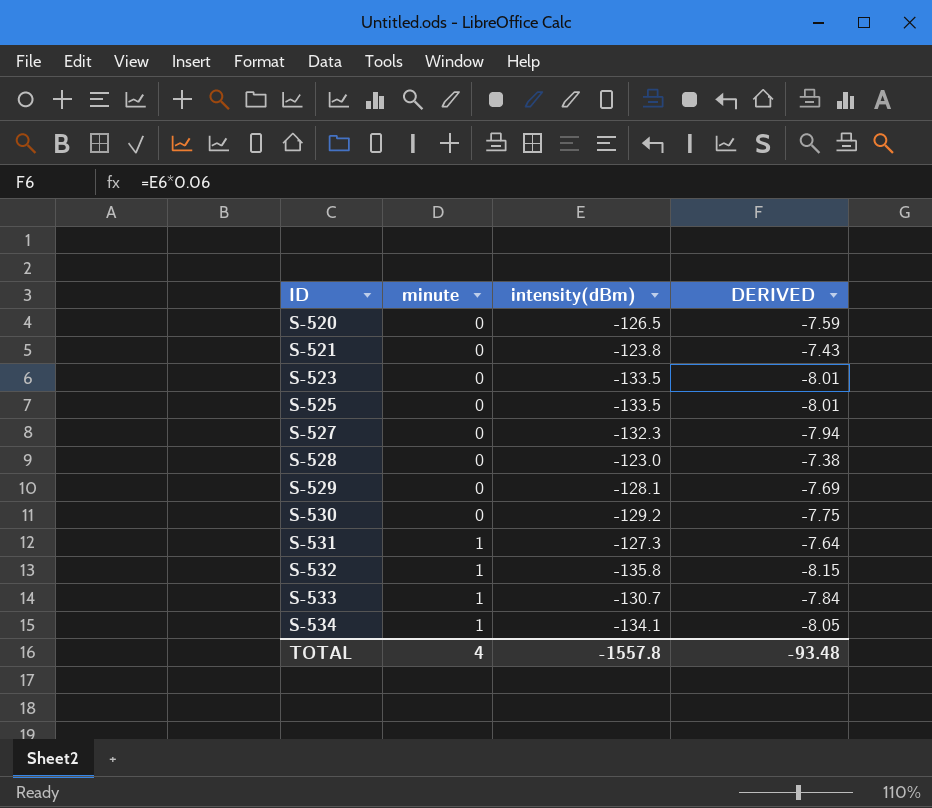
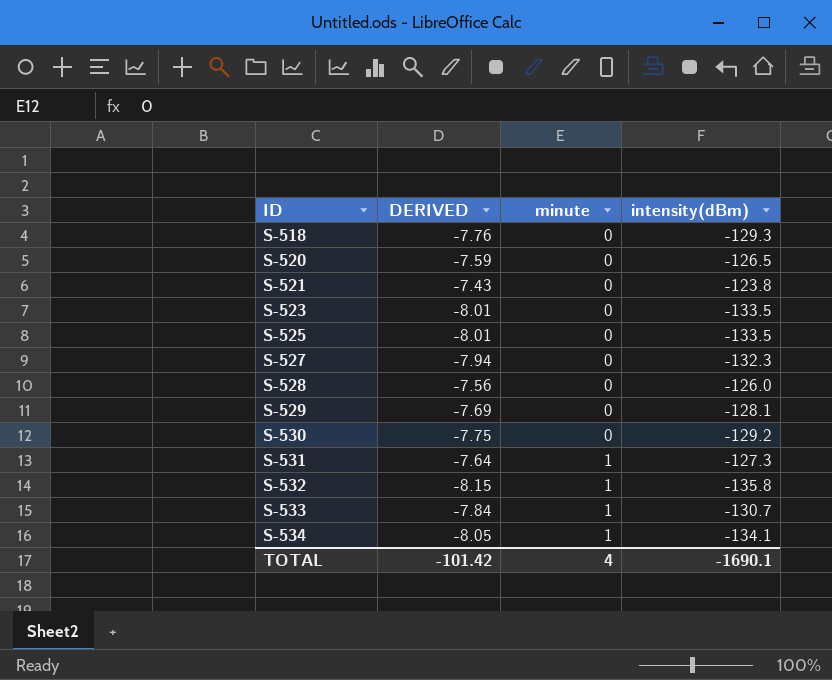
column DERIVED | position: 4 -> 2
row S-518: none -> -7.76 | 0 | -129.3
S-528 | DERIVED: -7.38 -> -7.56
S-528 | intensity(dBm): -123.0 -> -126.0
TOTAL | DERIVED: -93.48 -> -101.42
TOTAL | intensity(dBm): -1557.8 -> -1690.1

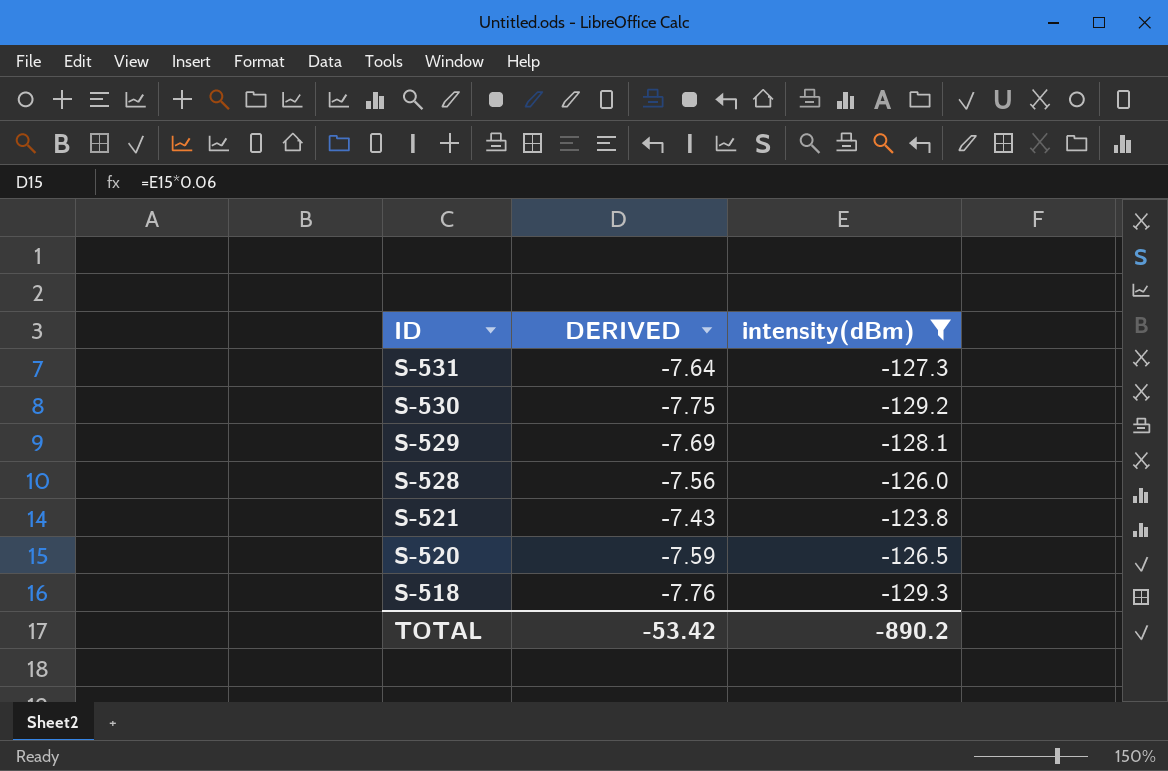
filter: none -> intensity(dBm) >= -129.3
row order: ID ascending -> ID descending
column minute | position: 3 -> none
TOTAL | DERIVED: -101.42 -> -53.42
TOTAL | intensity(dBm): -1690.1 -> -890.2

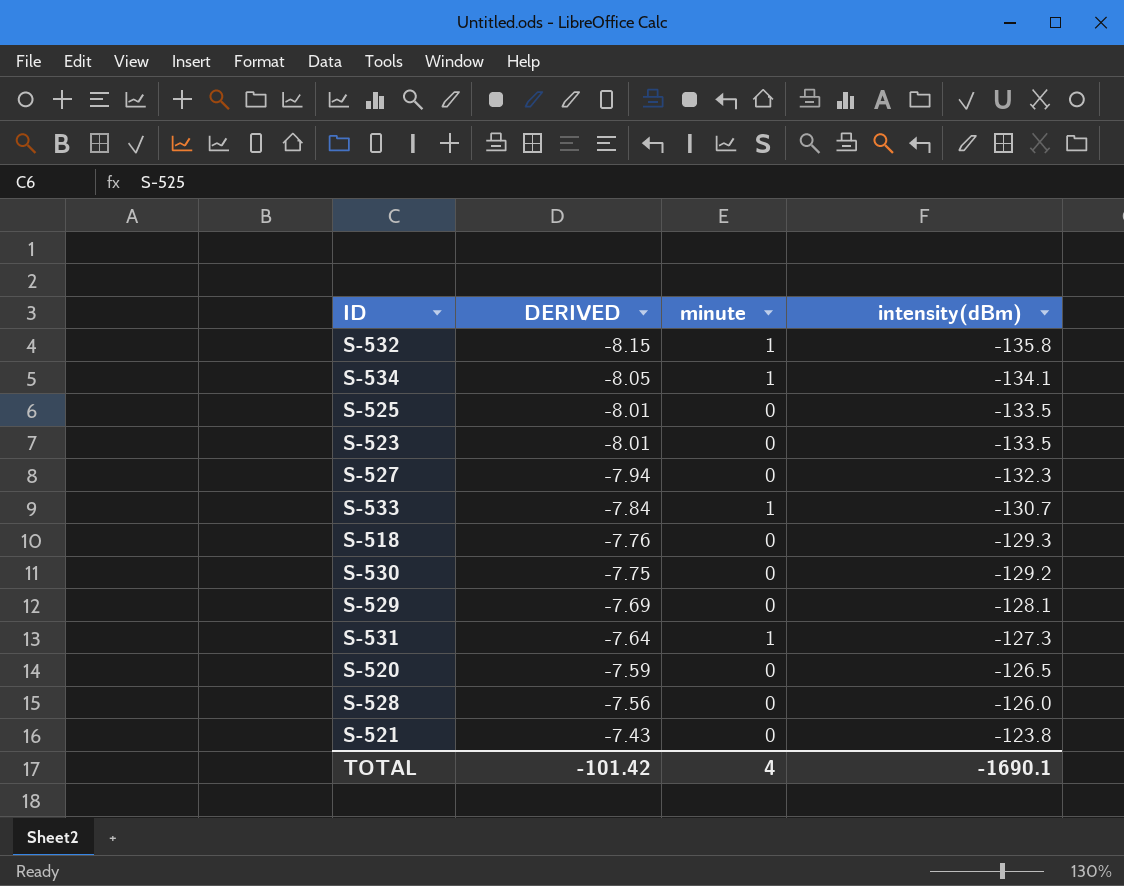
filter: intensity(dBm) >= -129.3 -> none
row order: ID descending -> DERIVED ascending
column minute | position: none -> 3
TOTAL | DERIVED: -53.42 -> -101.42
TOTAL | intensity(dBm): -890.2 -> -1690.1

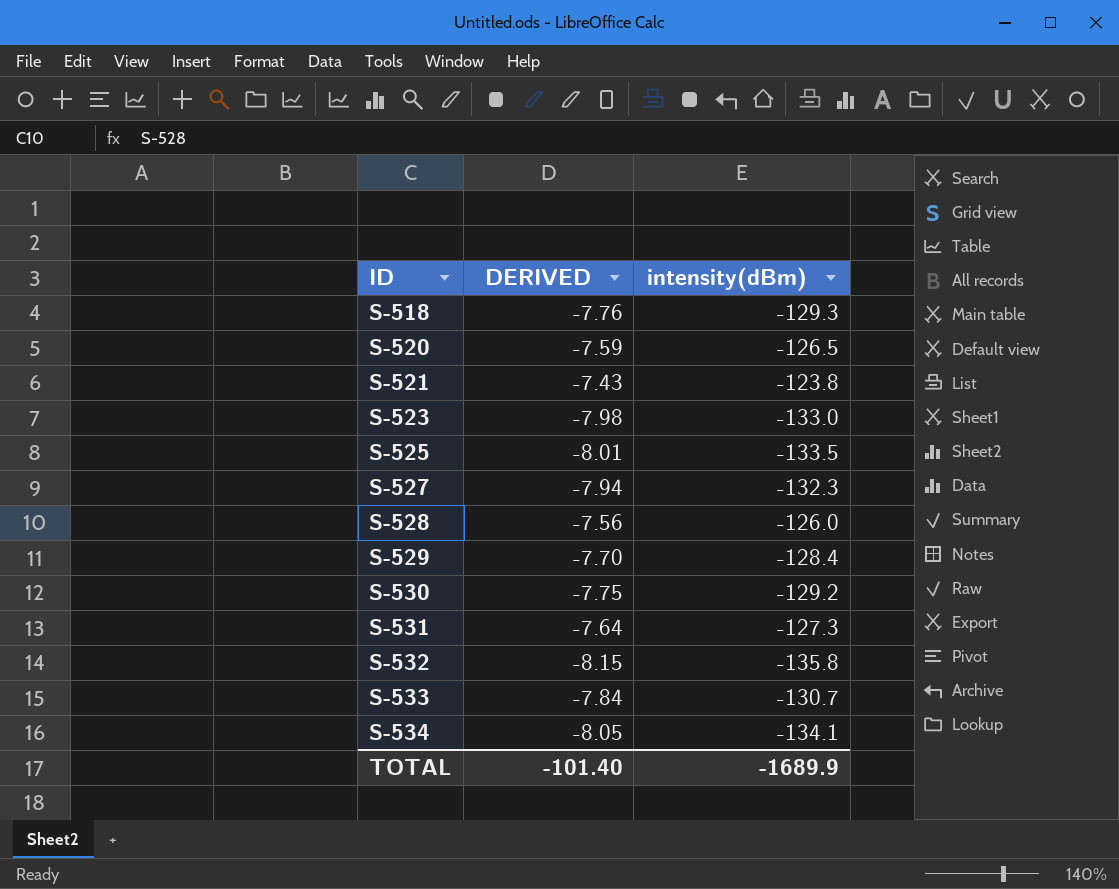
row order: DERIVED ascending -> ID ascending
column minute | position: 3 -> none
S-523 | DERIVED: -8.01 -> -7.98
S-523 | intensity(dBm): -133.5 -> -133.0
S-529 | DERIVED: -7.69 -> -7.70
S-529 | intensity(dBm): -128.1 -> -128.4
TOTAL | DERIVED: -101.42 -> -101.40
TOTAL | intensity(dBm): -1690.1 -> -1689.9

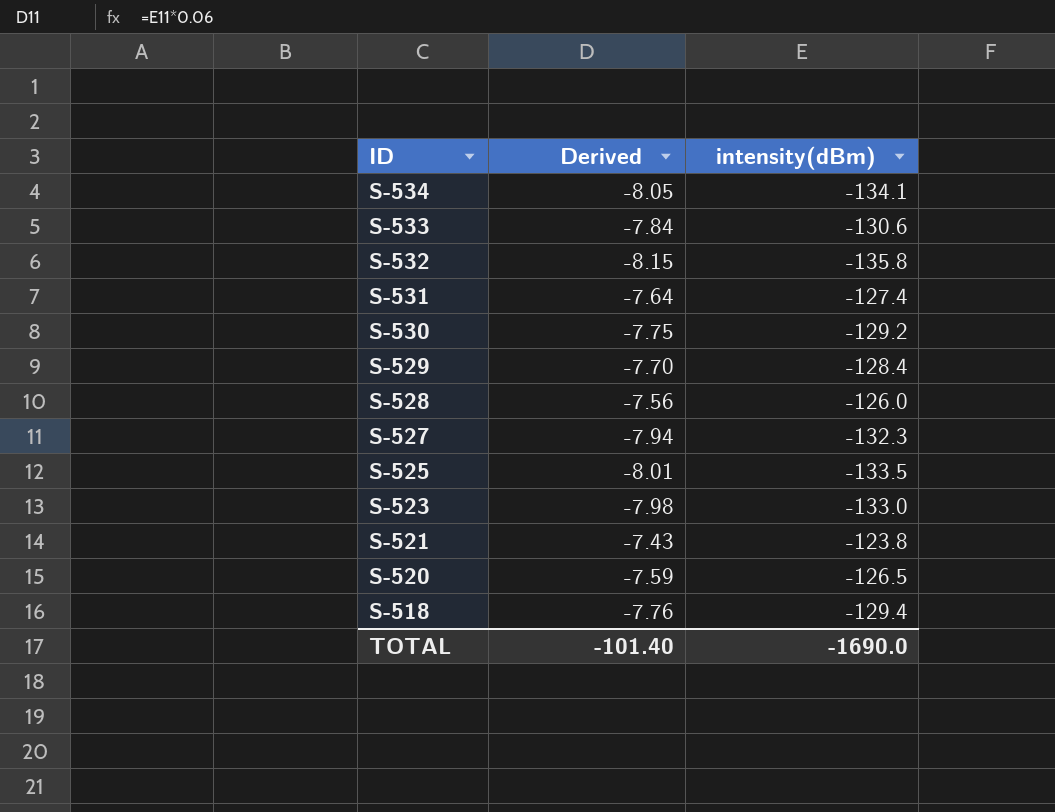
row order: ID ascending -> ID descending
column name: DERIVED -> Derived
S-533 | intensity(dBm): -130.7 -> -130.6
S-531 | intensity(dBm): -127.3 -> -127.4
S-518 | intensity(dBm): -129.3 -> -129.4
TOTAL | intensity(dBm): -1689.9 -> -1690.0

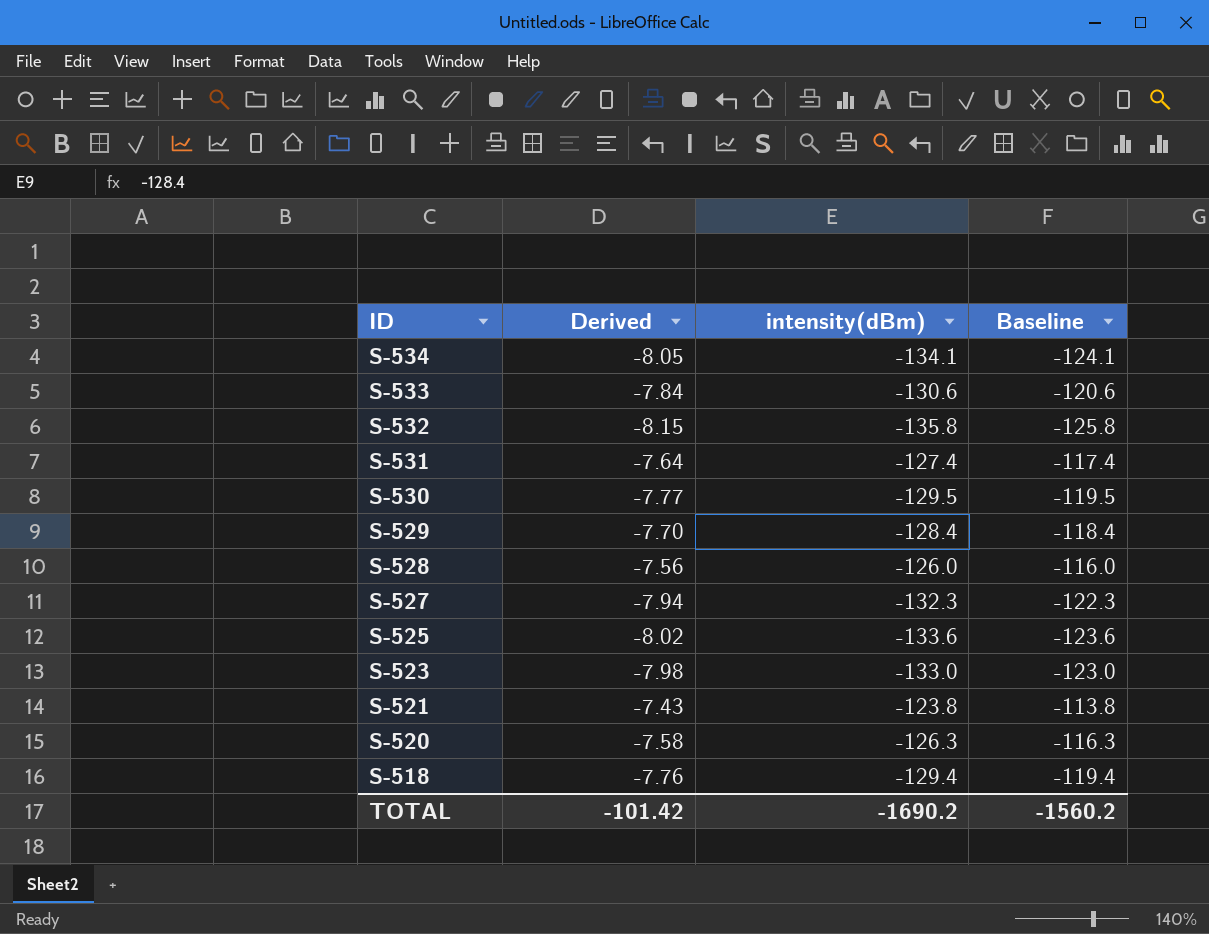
column Baseline | formula: none -> [intensity(dBm)] + 10
S-530 | Derived: -7.75 -> -7.77
S-530 | intensity(dBm): -129.2 -> -129.5
S-525 | Derived: -8.01 -> -8.02
S-525 | intensity(dBm): -133.5 -> -133.6
S-520 | Derived: -7.59 -> -7.58
S-520 | intensity(dBm): -126.5 -> -126.3
TOTAL | Derived: -101.40 -> -101.42
TOTAL | intensity(dBm): -1690.0 -> -1690.2

